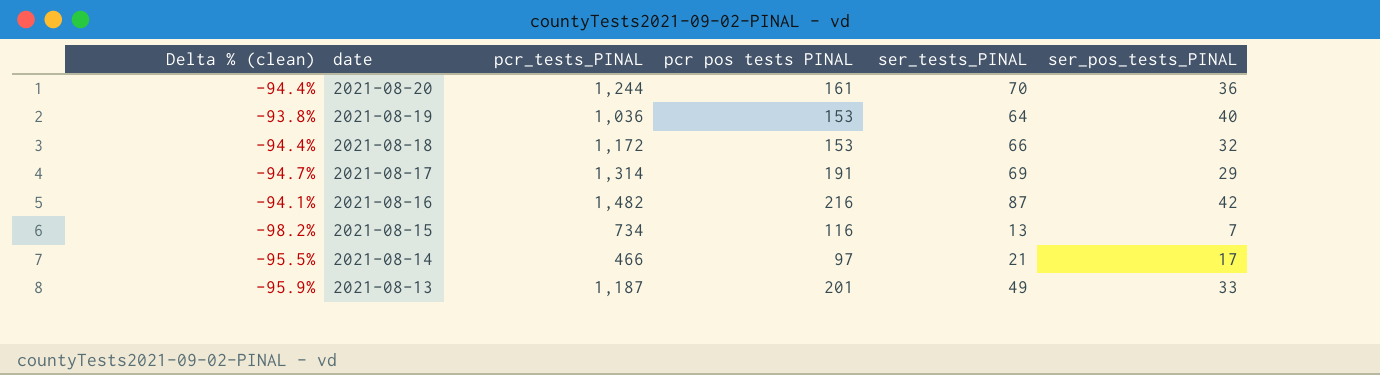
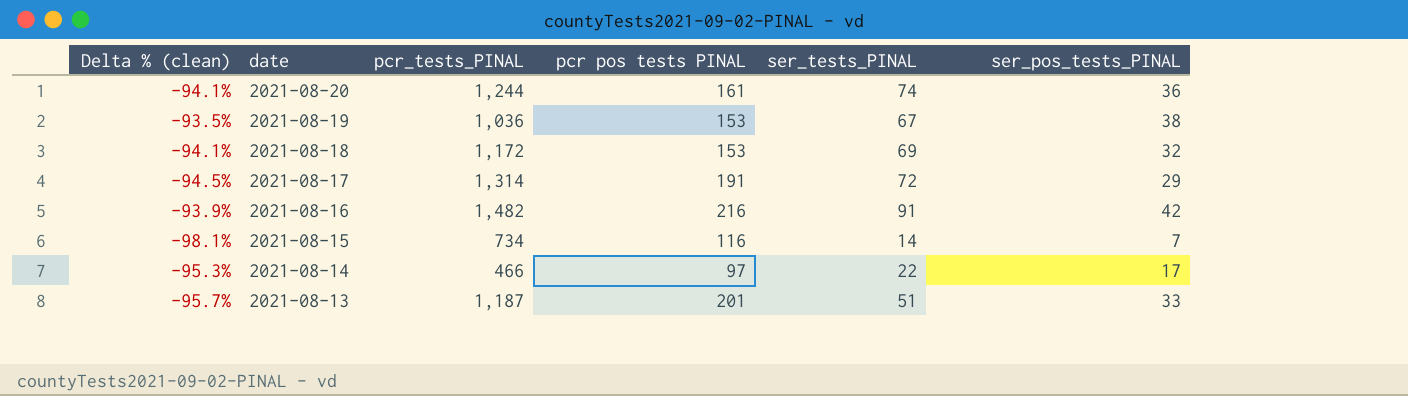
2021-08-20 | Delta % (clean): -94.4% -> -94.1%
2021-08-20 | ser_tests_PINAL: 70 -> 74
2021-08-19 | Delta % (clean): -93.8% -> -93.5%
2021-08-19 | ser_tests_PINAL: 64 -> 67
2021-08-19 | ser_pos_tests_PINAL: 40 -> 38
2021-08-18 | Delta % (clean): -94.4% -> -94.1%
2021-08-18 | ser_tests_PINAL: 66 -> 69
2021-08-17 | Delta % (clean): -94.7% -> -94.5%
2021-08-17 | ser_tests_PINAL: 69 -> 72
2021-08-16 | Delta % (clean): -94.1% -> -93.9%
2021-08-16 | ser_tests_PINAL: 87 -> 91
2021-08-15 | Delta % (clean): -98.2% -> -98.1%
2021-08-15 | ser_tests_PINAL: 13 -> 14
2021-08-14 | Delta % (clean): -95.5% -> -95.3%
2021-08-14 | ser_tests_PINAL: 21 -> 22
2021-08-13 | Delta % (clean): -95.9% -> -95.7%
2021-08-13 | ser_tests_PINAL: 49 -> 51

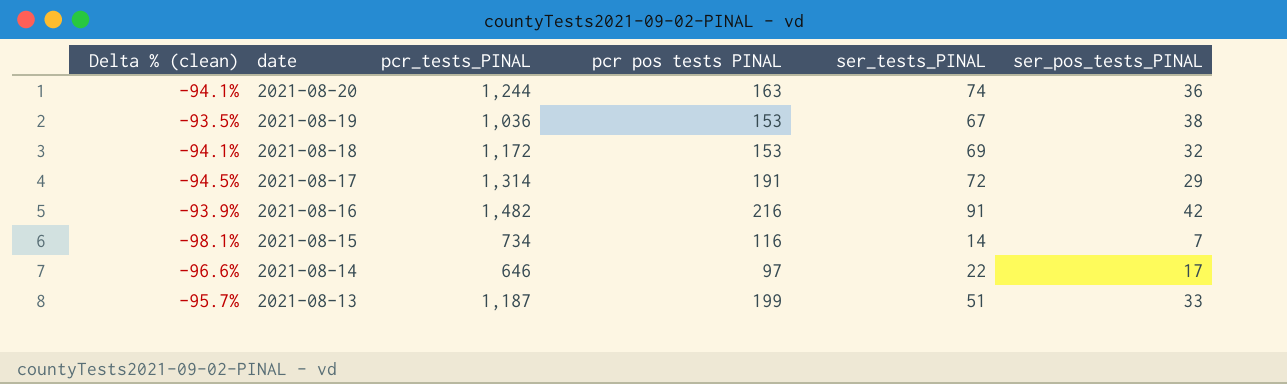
2021-08-20 | pcr pos tests PINAL: 161 -> 163
2021-08-14 | Delta % (clean): -95.3% -> -96.6%
2021-08-14 | pcr_tests_PINAL: 466 -> 646
2021-08-13 | pcr pos tests PINAL: 201 -> 199

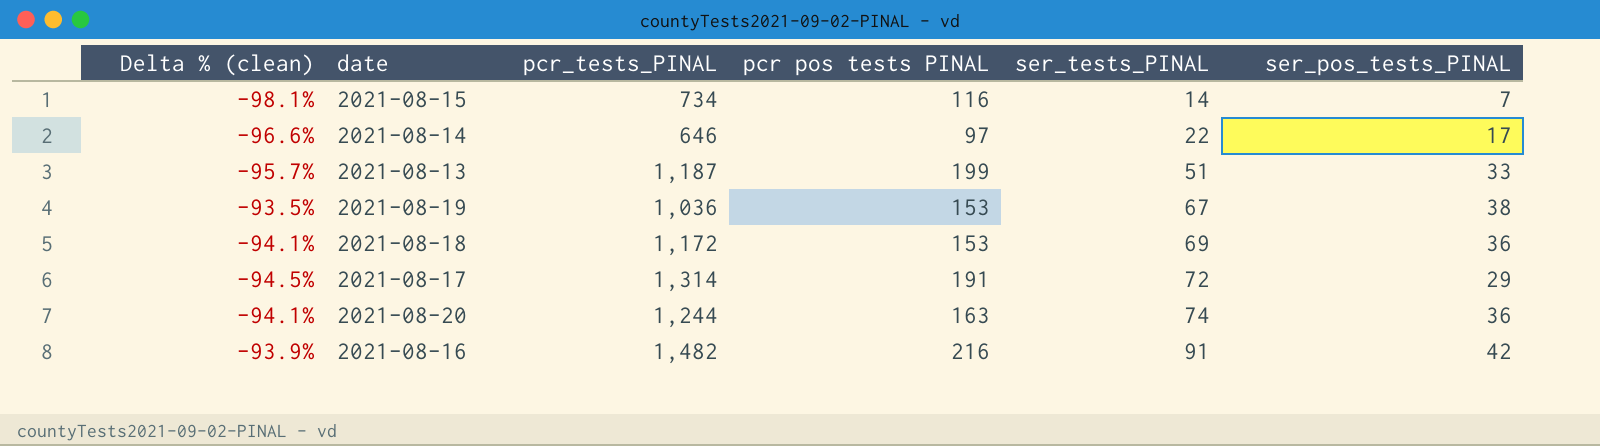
row order: date descending -> ser_tests_PINAL ascending
2021-08-18 | ser_pos_tests_PINAL: 32 -> 36

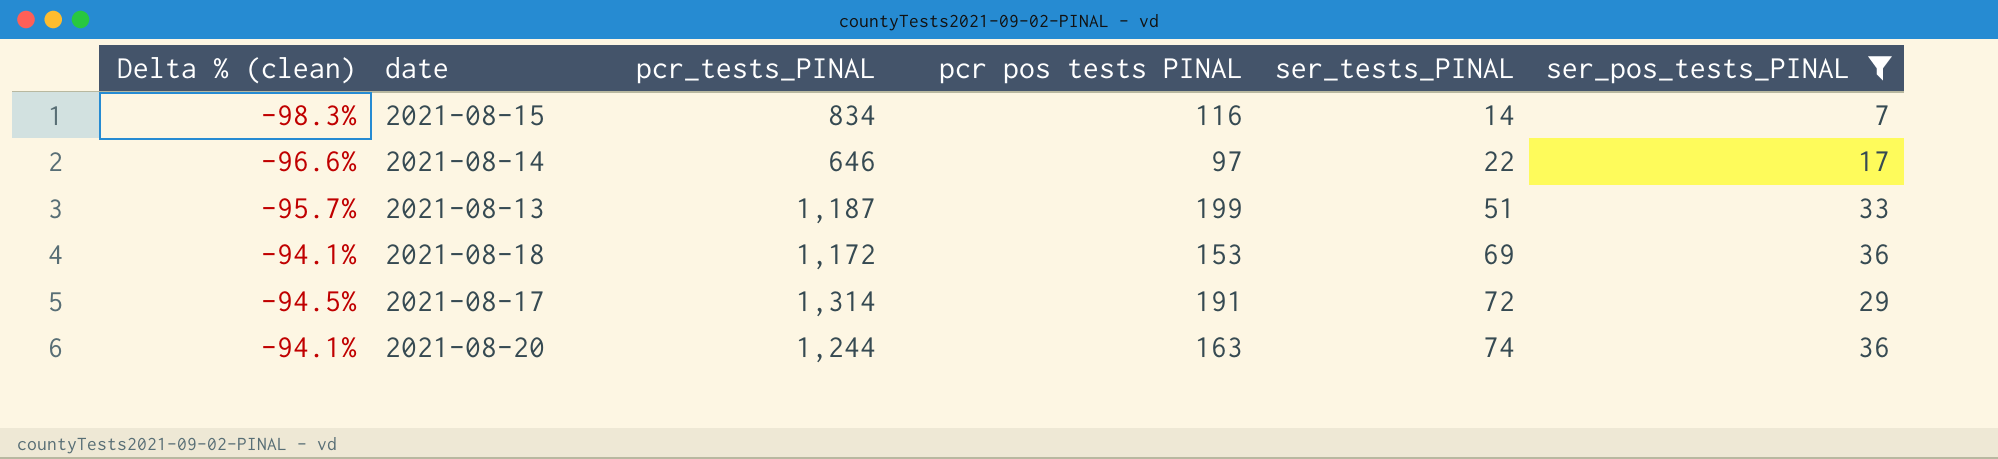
filter: none -> ser_pos_tests_PINAL <= 36
2021-08-15 | Delta % (clean): -98.1% -> -98.3%
2021-08-15 | pcr_tests_PINAL: 734 -> 834

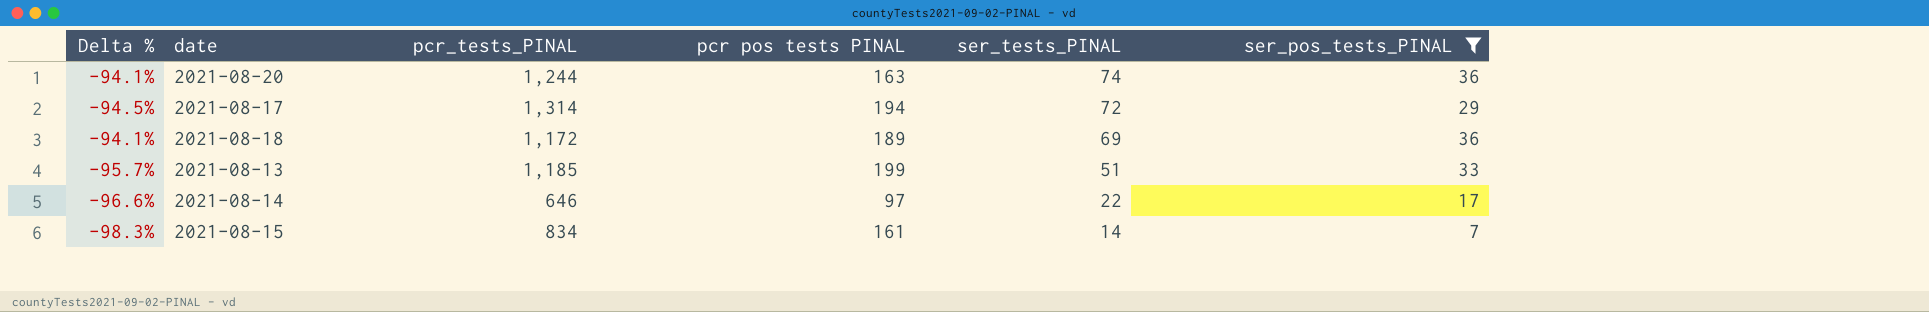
row order: ser_tests_PINAL ascending -> ser_tests_PINAL descending
column name: Delta % (clean) -> Delta %
2021-08-17 | pcr pos tests PINAL: 191 -> 194
2021-08-18 | pcr pos tests PINAL: 153 -> 189
2021-08-13 | pcr_tests_PINAL: 1,187 -> 1,185
2021-08-15 | pcr pos tests PINAL: 116 -> 161

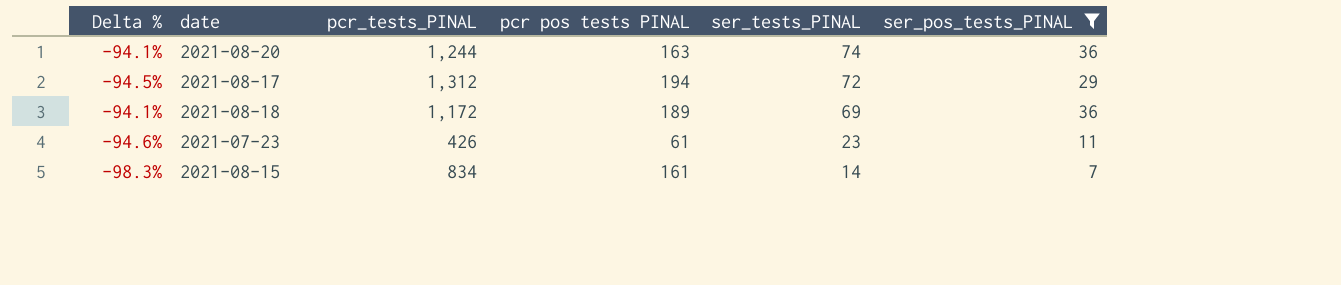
row 2021-08-13: -95.7% | 1,185 | 199 | 51 | 33 -> none
row 2021-08-14: -96.6% | 646 | 97 | 22 | 17 -> none
2021-08-17 | pcr_tests_PINAL: 1,314 -> 1,312
row 2021-07-23: none -> -94.6% | 426 | 61 | 23 | 11

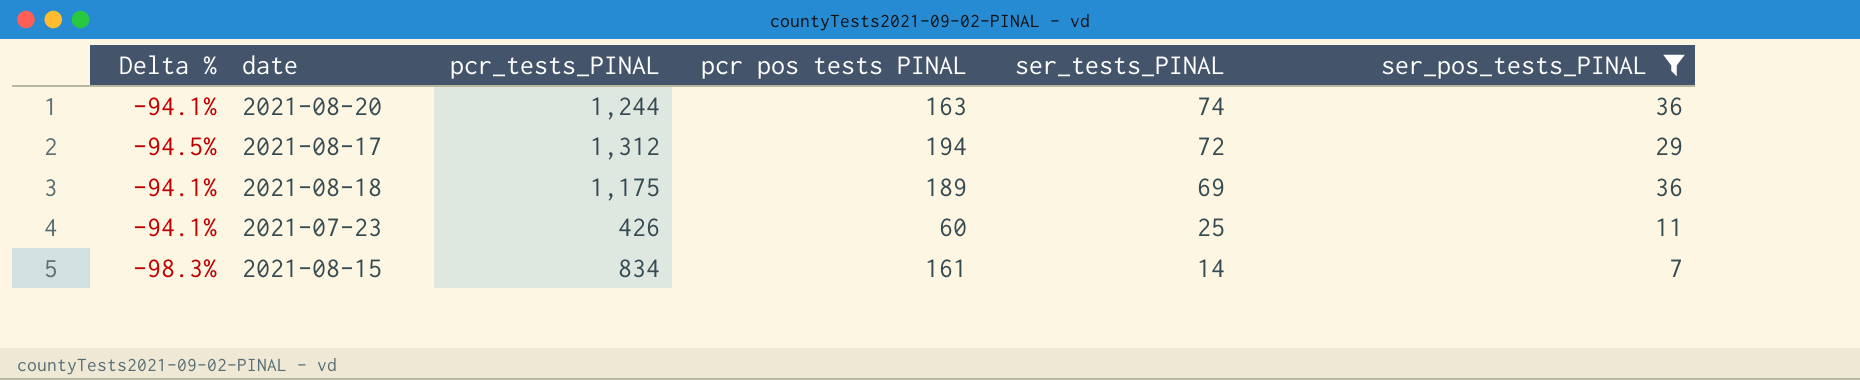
2021-08-18 | pcr_tests_PINAL: 1,172 -> 1,175
2021-07-23 | Delta %: -94.6% -> -94.1%
2021-07-23 | pcr pos tests PINAL: 61 -> 60
2021-07-23 | ser_tests_PINAL: 23 -> 25

